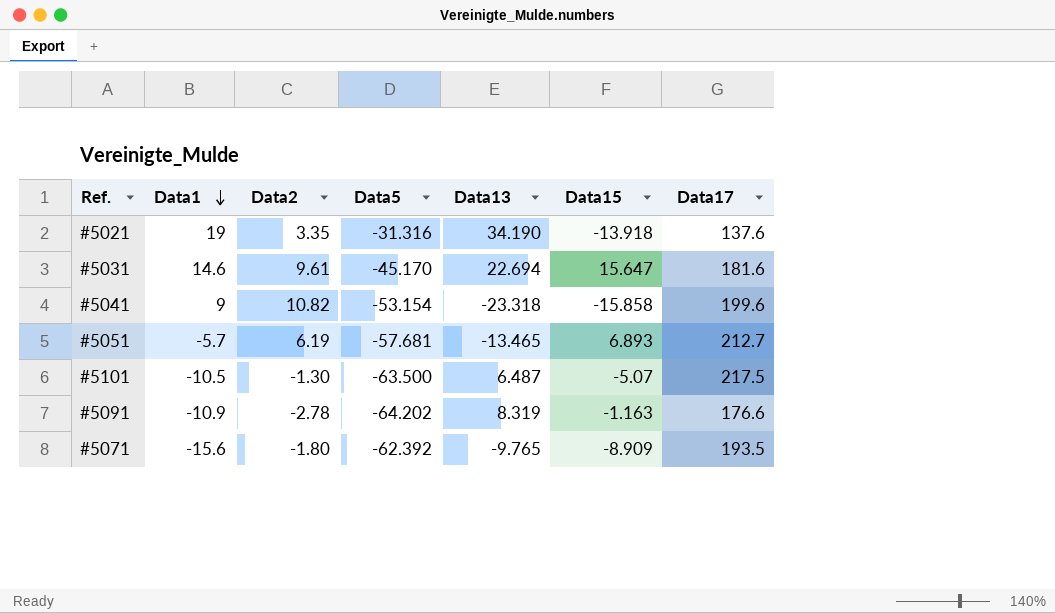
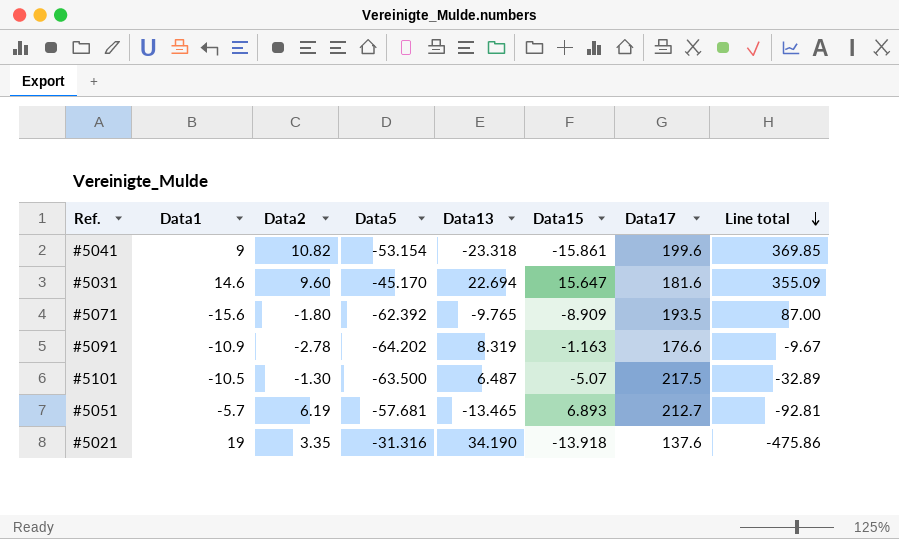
row order: Data1 descending -> Line total descending
column Line total | formula: none -> [Data13] * [Data15]
#5041 | Data15: -15.858 -> -15.861
#5031 | Data2: 9.61 -> 9.60

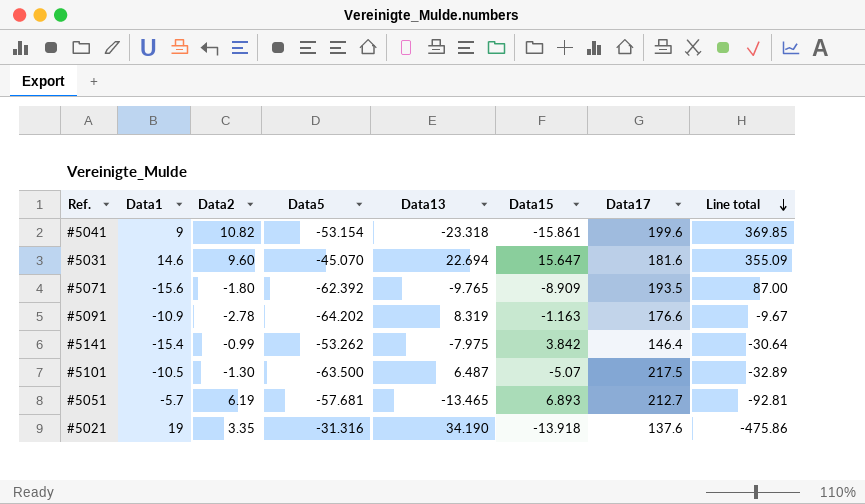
#5031 | Data5: -45.170 -> -45.070
row #5141: none -> -15.4 | -0.99 | -53.262 | -7.975 | 3.842 | 146.4 | -30.64

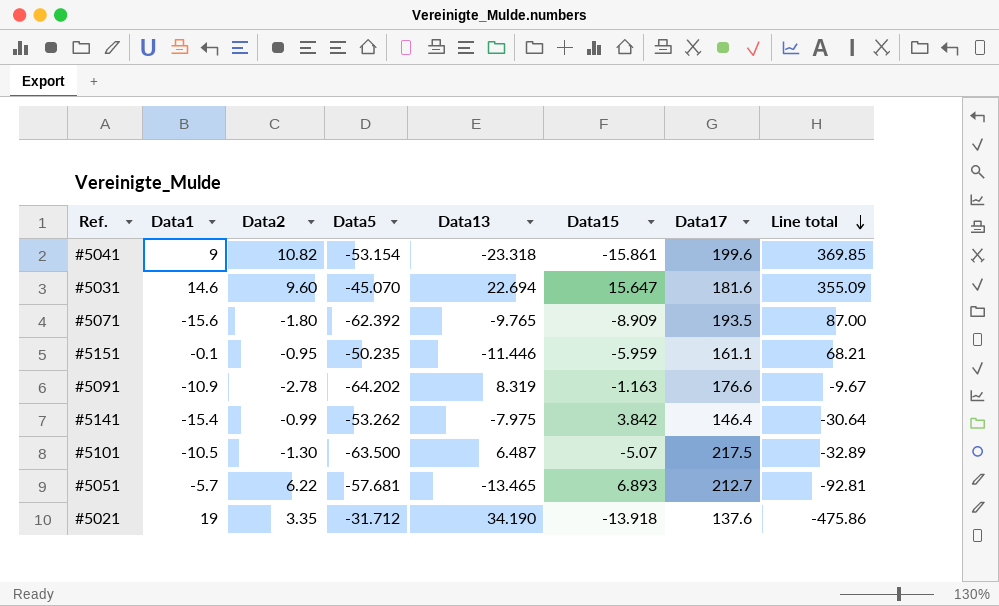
row #5151: none -> -0.1 | -0.95 | -50.235 | -11.446 | -5.959 | 161.1 | 68.21
#5051 | Data2: 6.19 -> 6.22
#5021 | Data5: -31.316 -> -31.712

